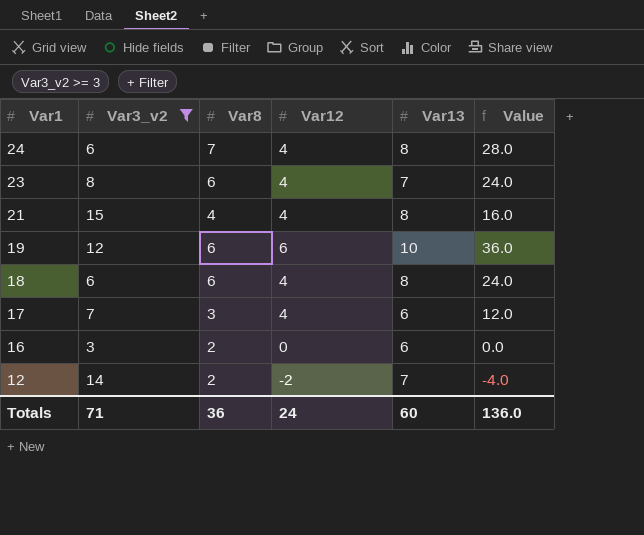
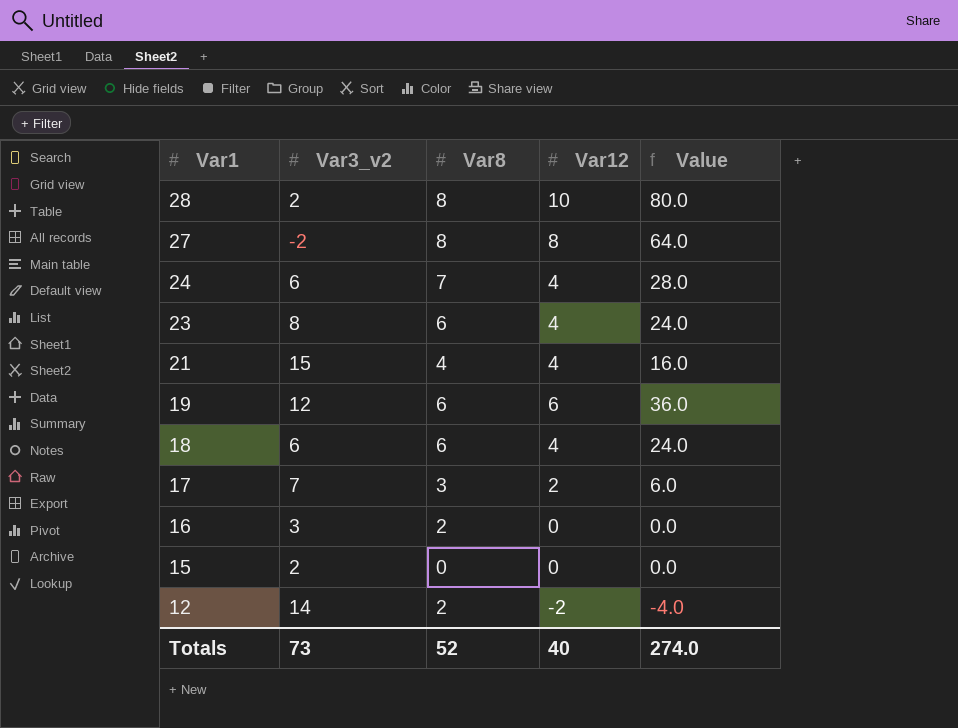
filter: Var3_v2 >= 3 -> none
column Var13 | position: 5 -> none
17 | Var12: 4 -> 2
17 | Value: 12.0 -> 6.0
Totals | Var3_v2: 71 -> 73
Totals | Var8: 36 -> 52
Totals | Var12: 24 -> 40
Totals | Value: 136.0 -> 274.0

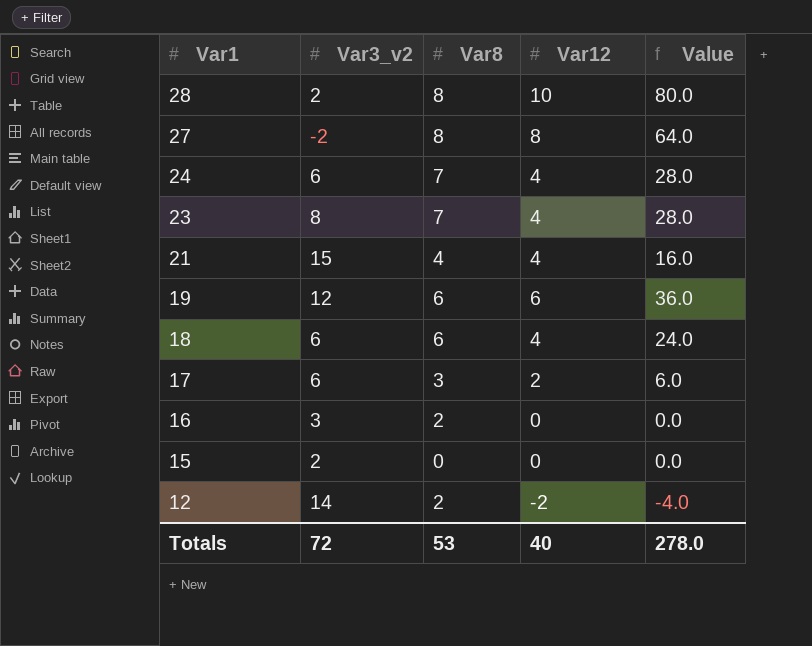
23 | Var8: 6 -> 7
23 | Value: 24.0 -> 28.0
17 | Var3_v2: 7 -> 6
Totals | Var3_v2: 73 -> 72
Totals | Var8: 52 -> 53
Totals | Value: 274.0 -> 278.0

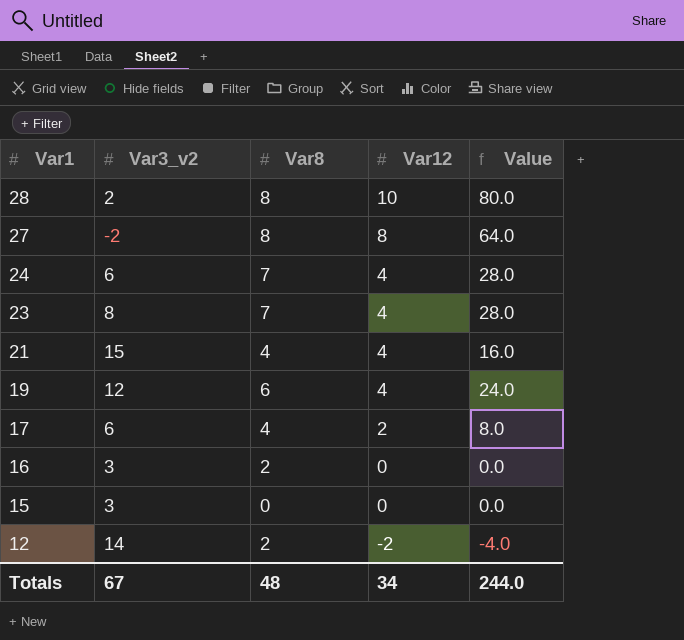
row 18: 6 | 6 | 4 | 24.0 -> none
19 | Var12: 6 -> 4
19 | Value: 36.0 -> 24.0
17 | Var8: 3 -> 4
17 | Value: 6.0 -> 8.0
15 | Var3_v2: 2 -> 3
Totals | Var3_v2: 72 -> 67
Totals | Var8: 53 -> 48
Totals | Var12: 40 -> 34
Totals | Value: 278.0 -> 244.0

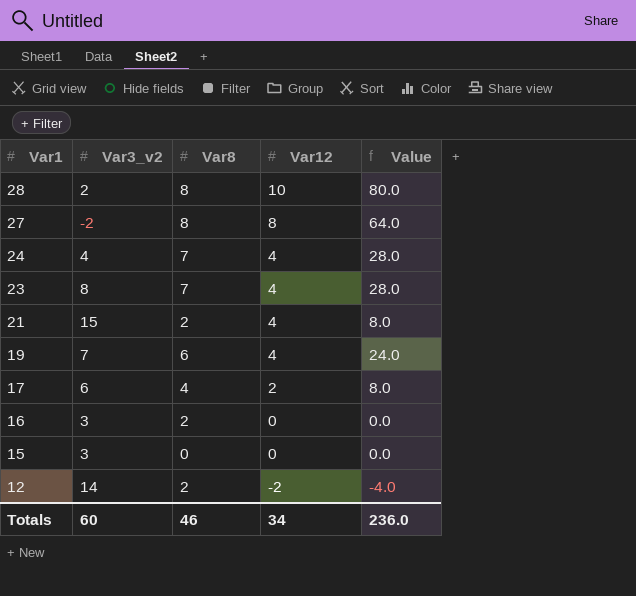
24 | Var3_v2: 6 -> 4
21 | Var8: 4 -> 2
21 | Value: 16.0 -> 8.0
19 | Var3_v2: 12 -> 7
Totals | Var3_v2: 67 -> 60
Totals | Var8: 48 -> 46
Totals | Value: 244.0 -> 236.0

